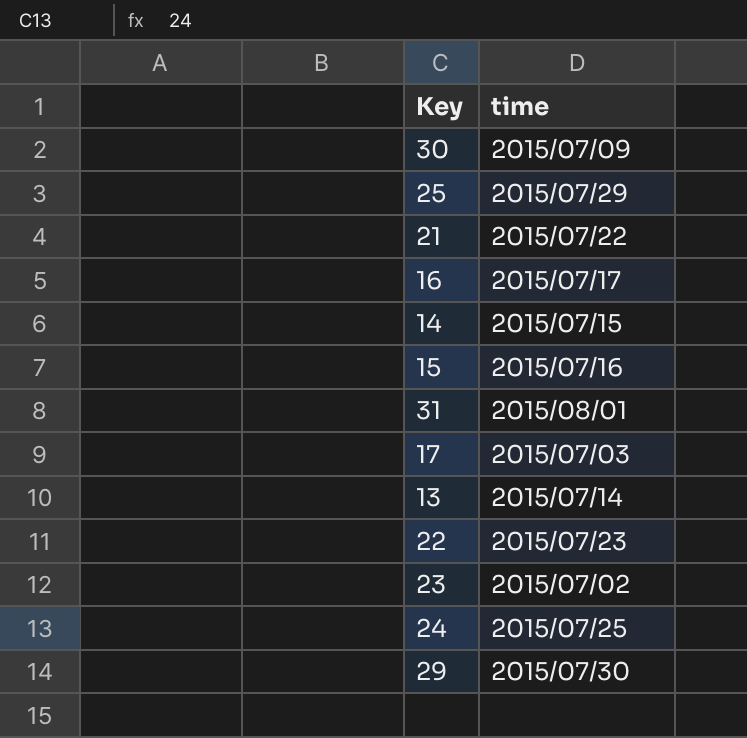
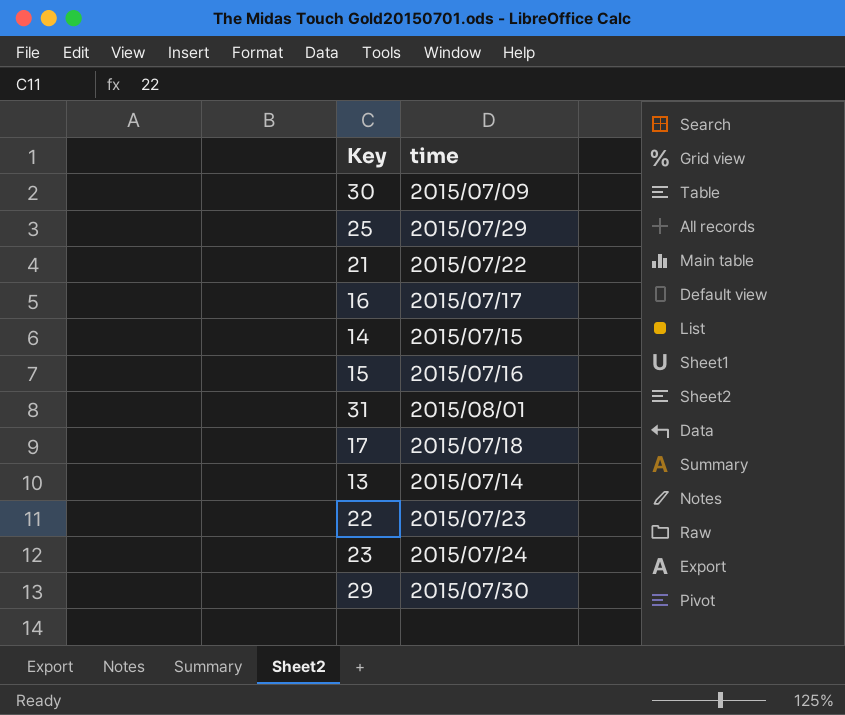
row 24: 2015/07/25 -> none
17 | time: 2015/07/03 -> 2015/07/18
23 | time: 2015/07/02 -> 2015/07/24

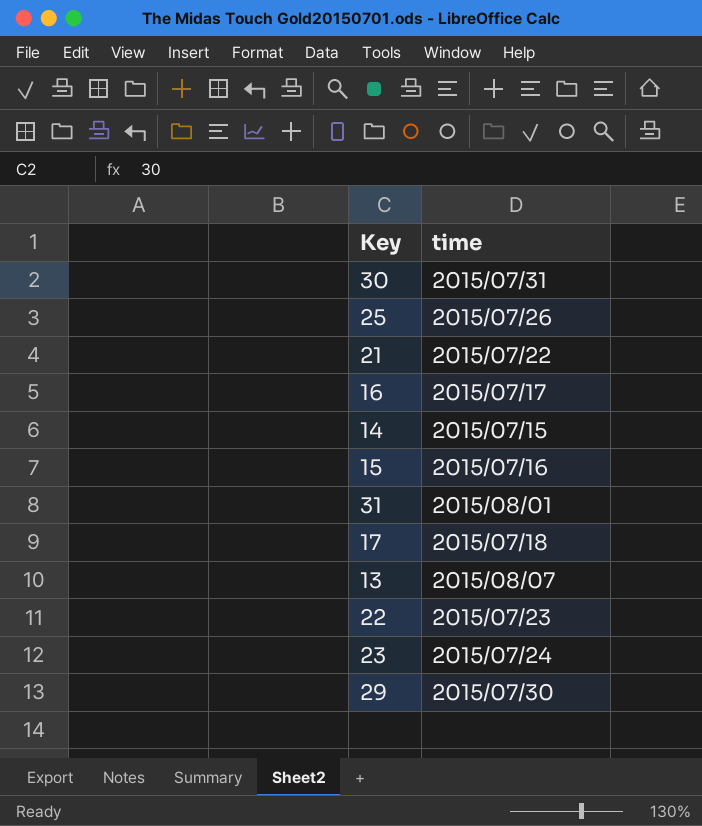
30 | time: 2015/07/09 -> 2015/07/31
25 | time: 2015/07/29 -> 2015/07/26
13 | time: 2015/07/14 -> 2015/08/07

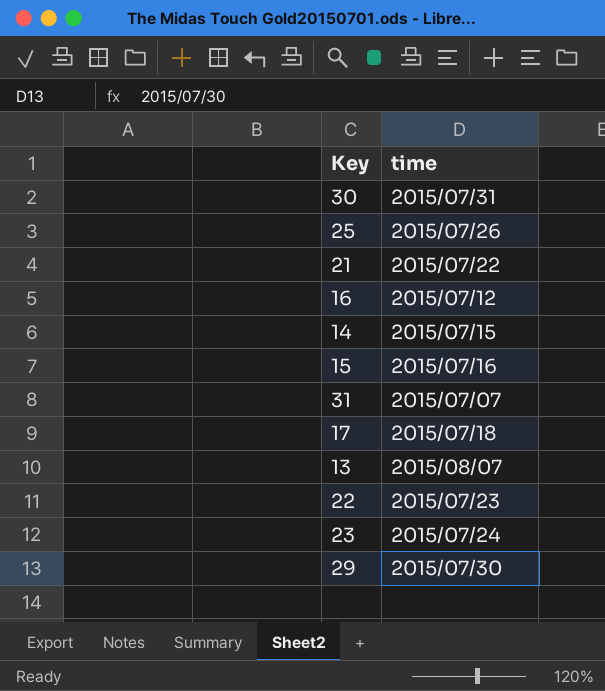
16 | time: 2015/07/17 -> 2015/07/12
31 | time: 2015/08/01 -> 2015/07/07

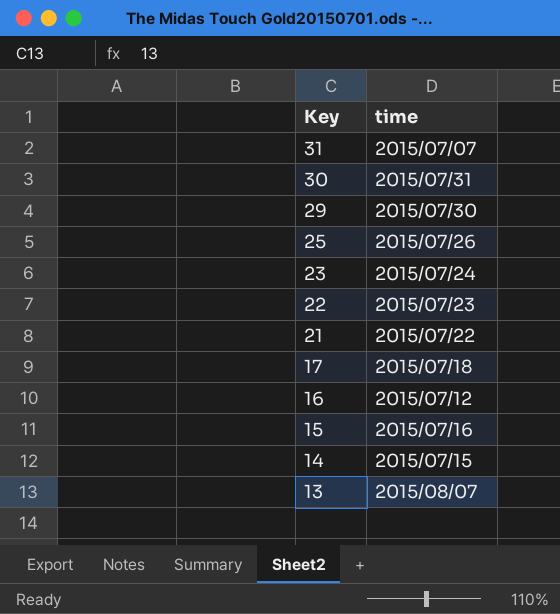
row order: none -> Key descending

